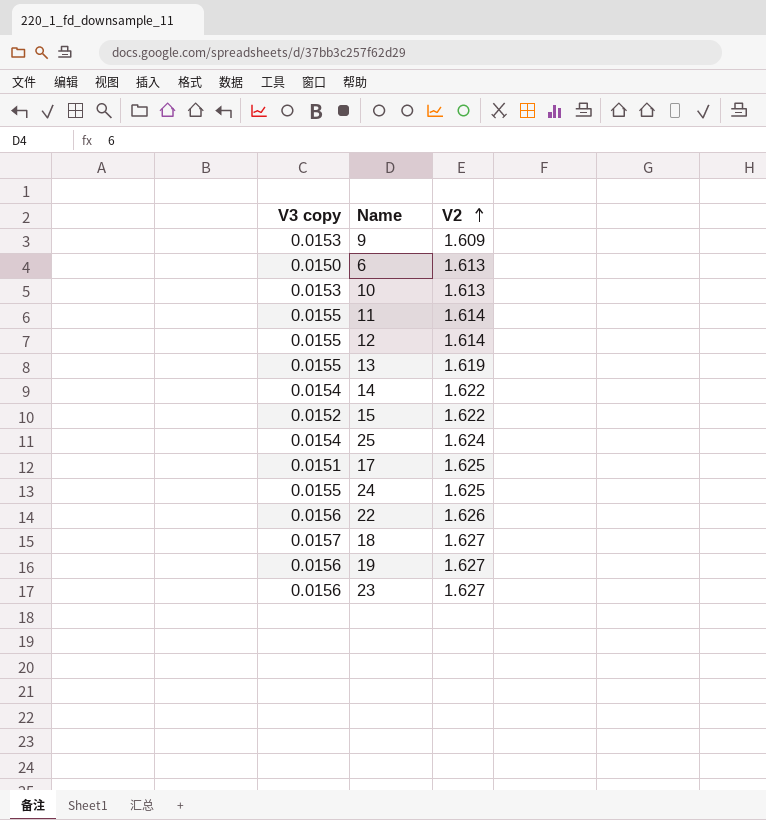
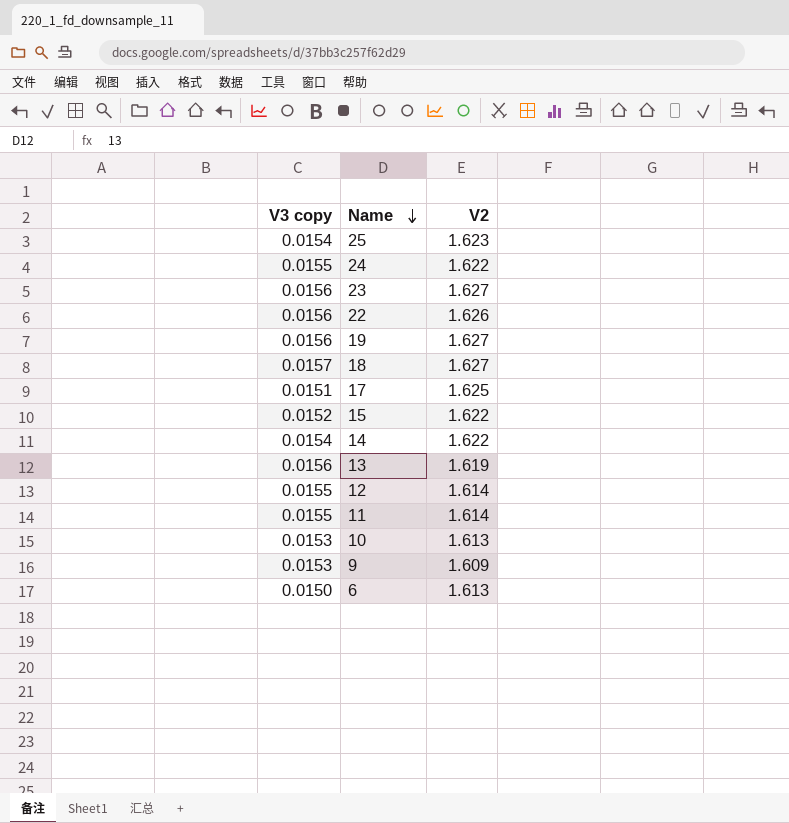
row order: V2 ascending -> Name descending
25 | V2: 1.624 -> 1.623
24 | V2: 1.625 -> 1.622
13 | V3 copy: 0.0155 -> 0.0156

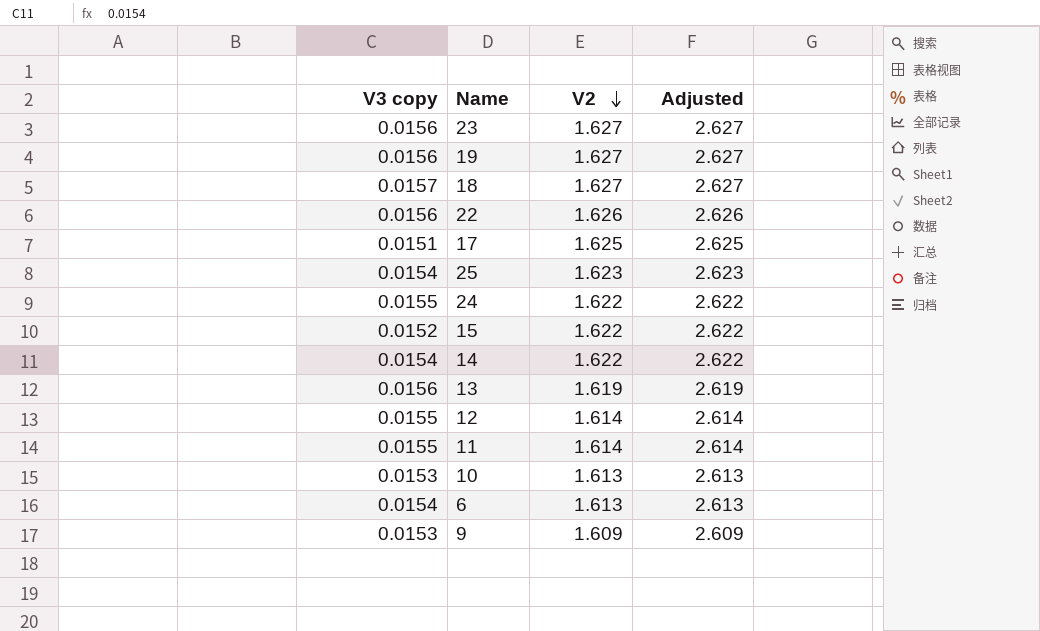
row order: Name descending -> V2 descending
column Adjusted | formula: none -> [V2] + 1
6 | V3 copy: 0.0150 -> 0.0154

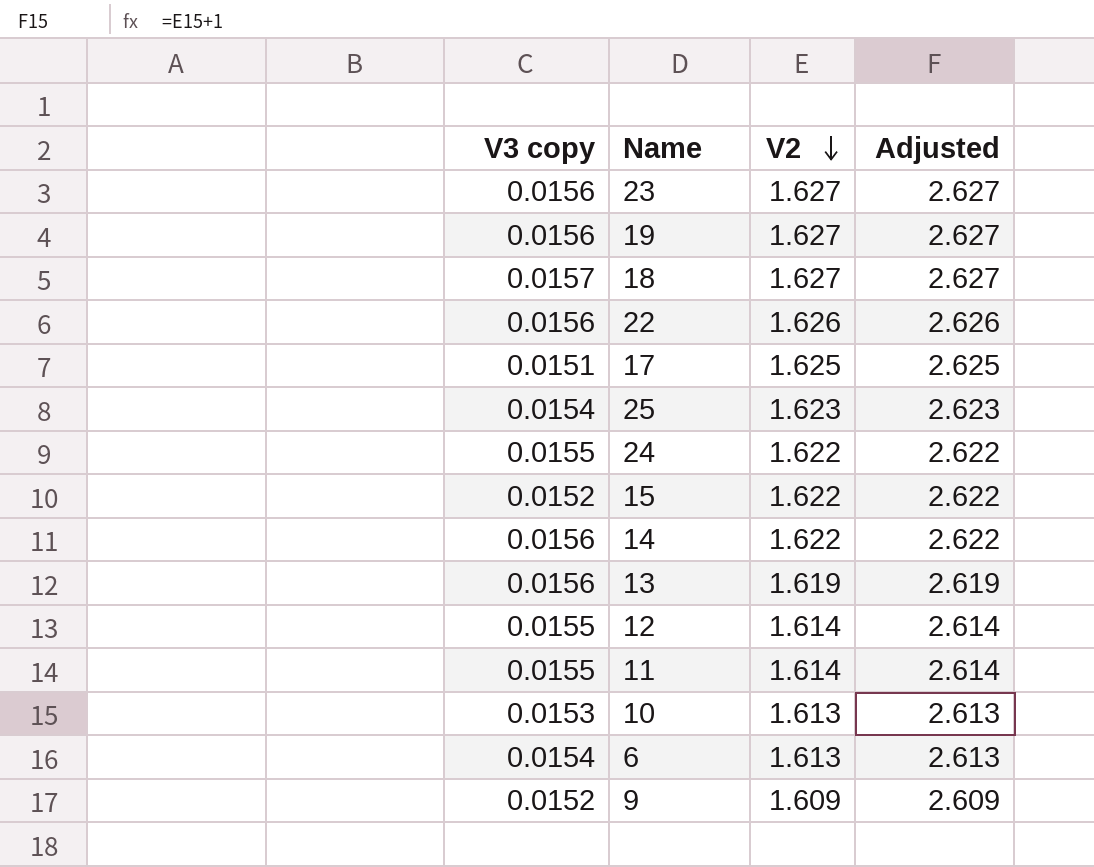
14 | V3 copy: 0.0154 -> 0.0156
9 | V3 copy: 0.0153 -> 0.0152

